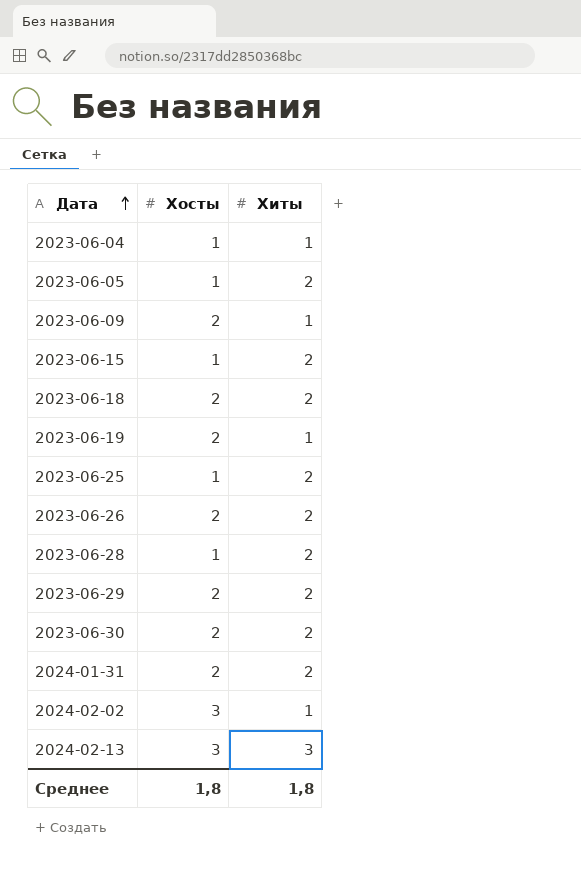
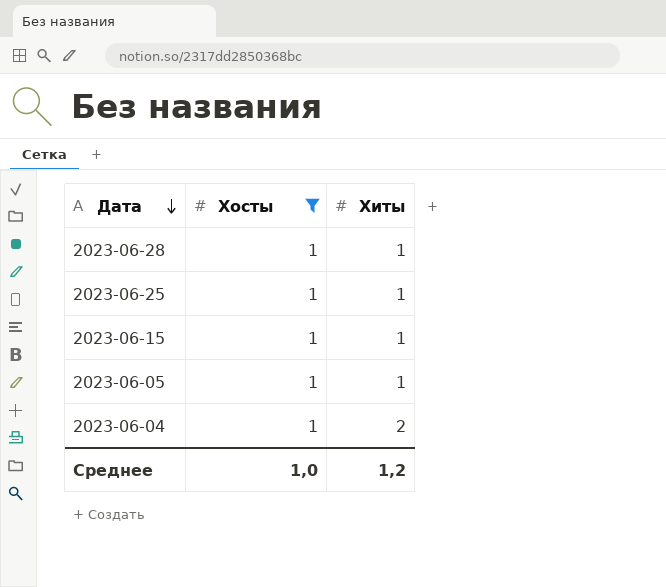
filter: none -> Хосты = 1
row order: Дата ascending -> Дата descending
2023-06-28 | Хиты: 2 -> 1
2023-06-25 | Хиты: 2 -> 1
2023-06-15 | Хиты: 2 -> 1
2023-06-05 | Хиты: 2 -> 1
2023-06-04 | Хиты: 1 -> 2
Среднее | Хосты: 1,8 -> 1,0
Среднее | Хиты: 1,8 -> 1,2

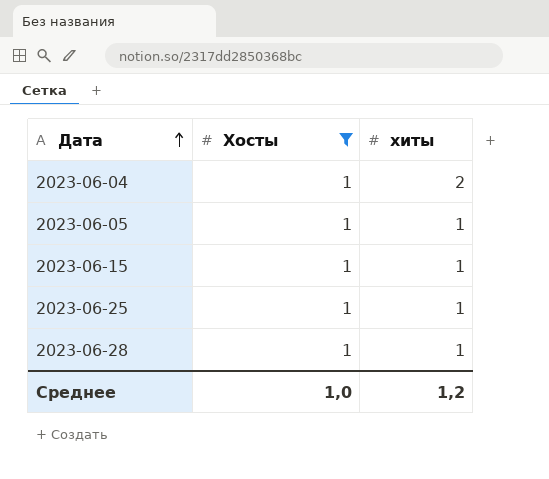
row order: Дата descending -> Дата ascending
column name: Хиты -> хиты

